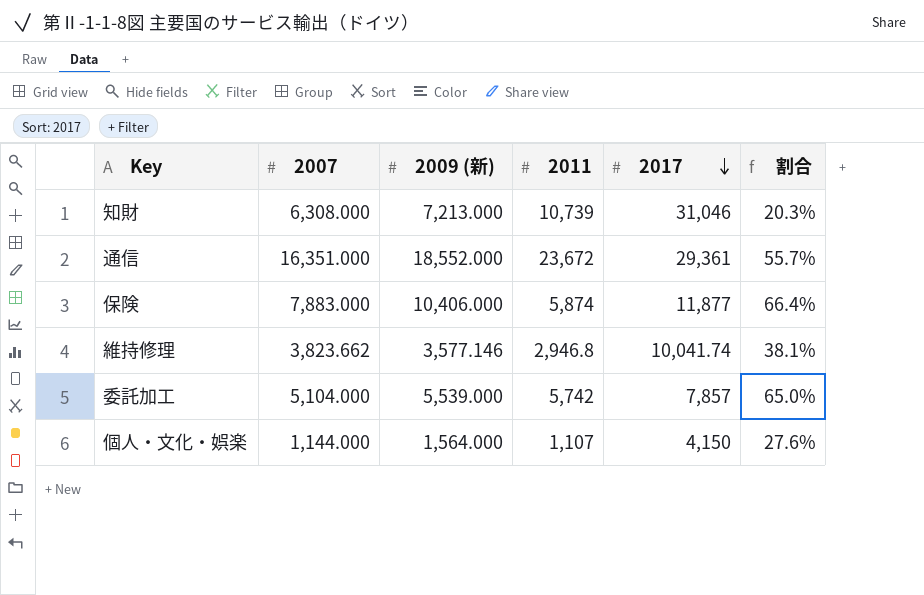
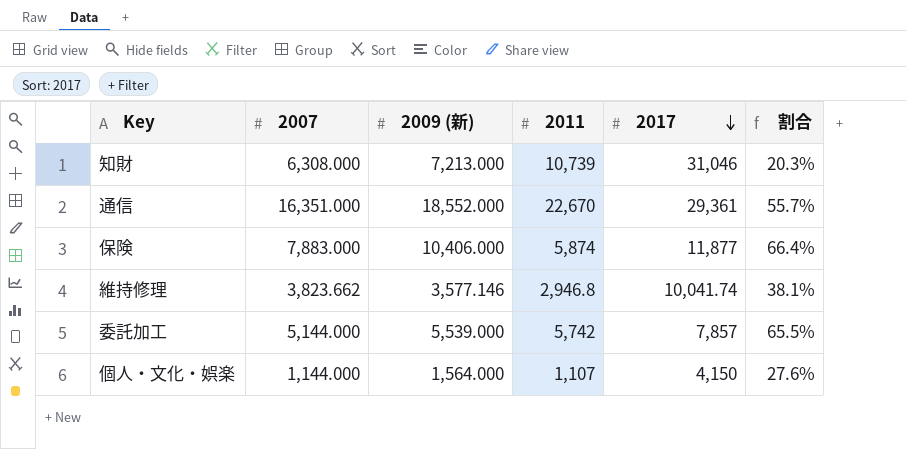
通信 | 2011: 23,672 -> 22,670
委託加工 | 2007: 5,104.000 -> 5,144.000
委託加工 | 割合: 65.0% -> 65.5%

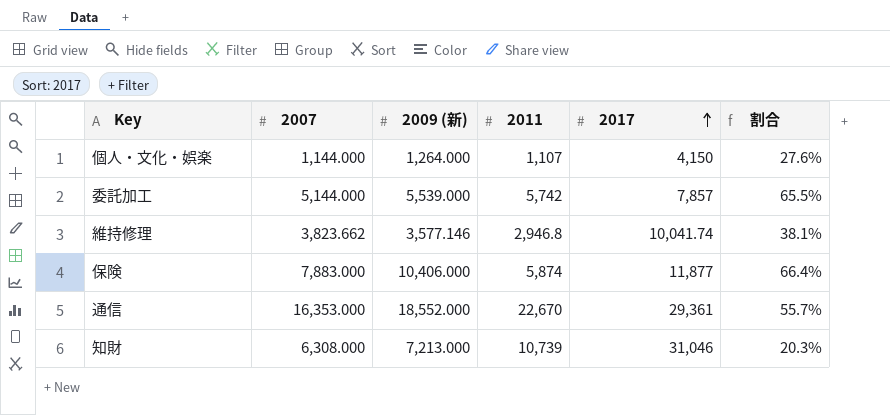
row order: 2017 descending -> 2017 ascending
個人・文化・娯楽 | 2009 (新): 1,564.000 -> 1,264.000
通信 | 2007: 16,351.000 -> 16,353.000

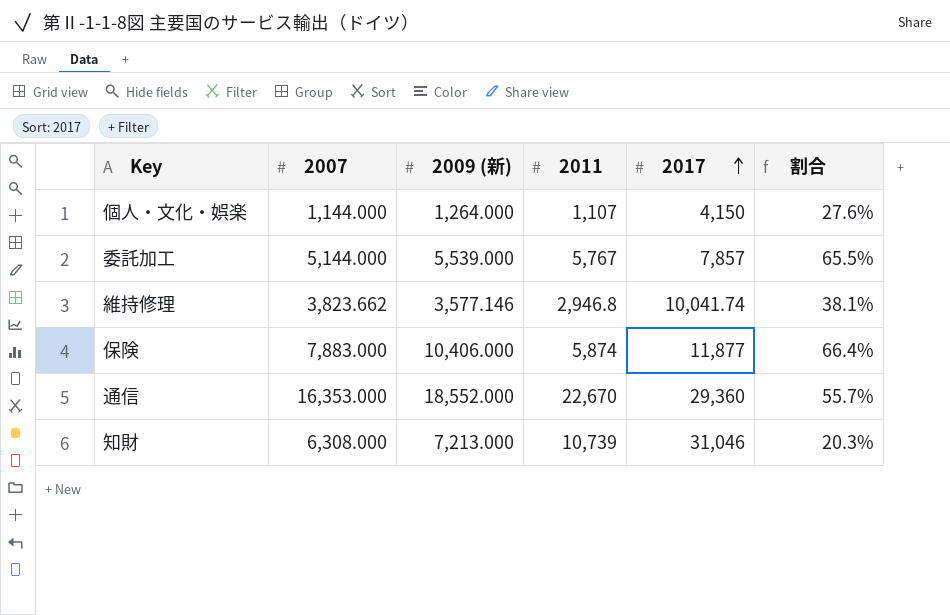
委託加工 | 2011: 5,742 -> 5,767
通信 | 2017: 29,361 -> 29,360

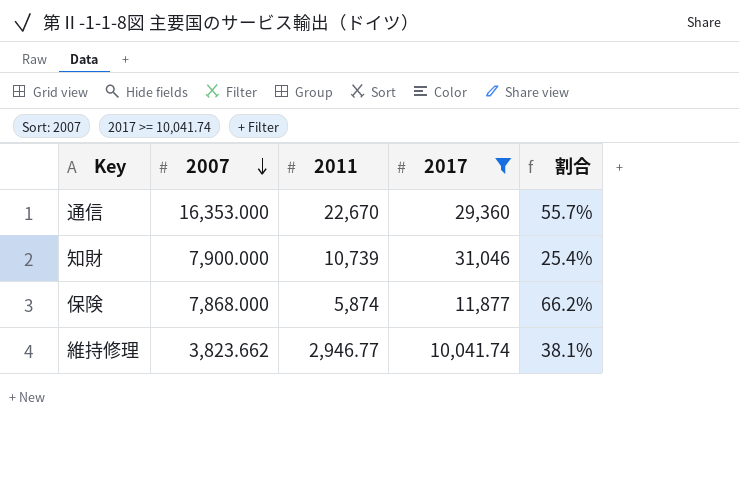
filter: none -> 2017 >= 10,041.74
row order: 2017 ascending -> 2007 descending
column 2009 (新) | position: 3 -> none
知財 | 2007: 6,308.000 -> 7,900.000
知財 | 割合: 20.3% -> 25.4%
保険 | 2007: 7,883.000 -> 7,868.000
保険 | 割合: 66.4% -> 66.2%
維持修理 | 2011: 2,946.8 -> 2,946.77

